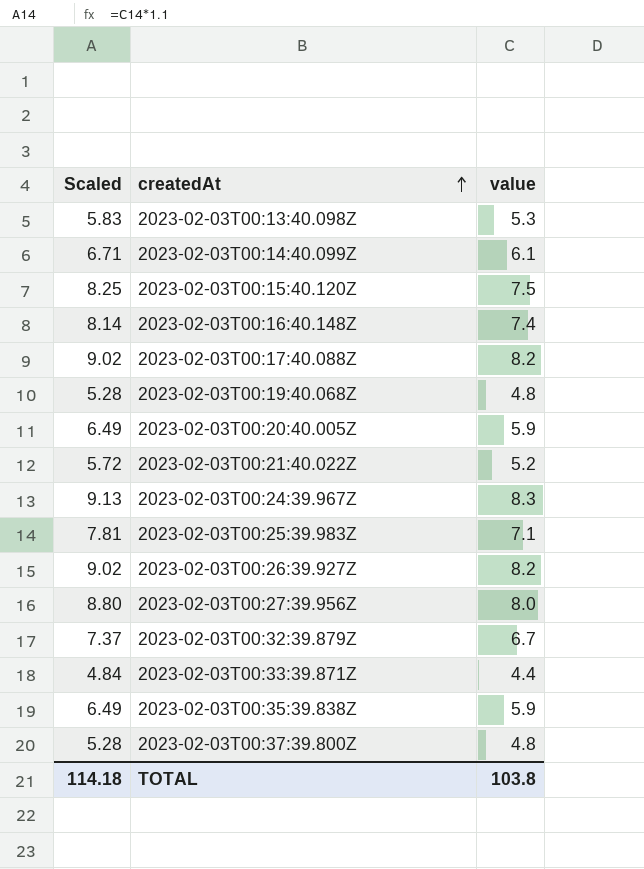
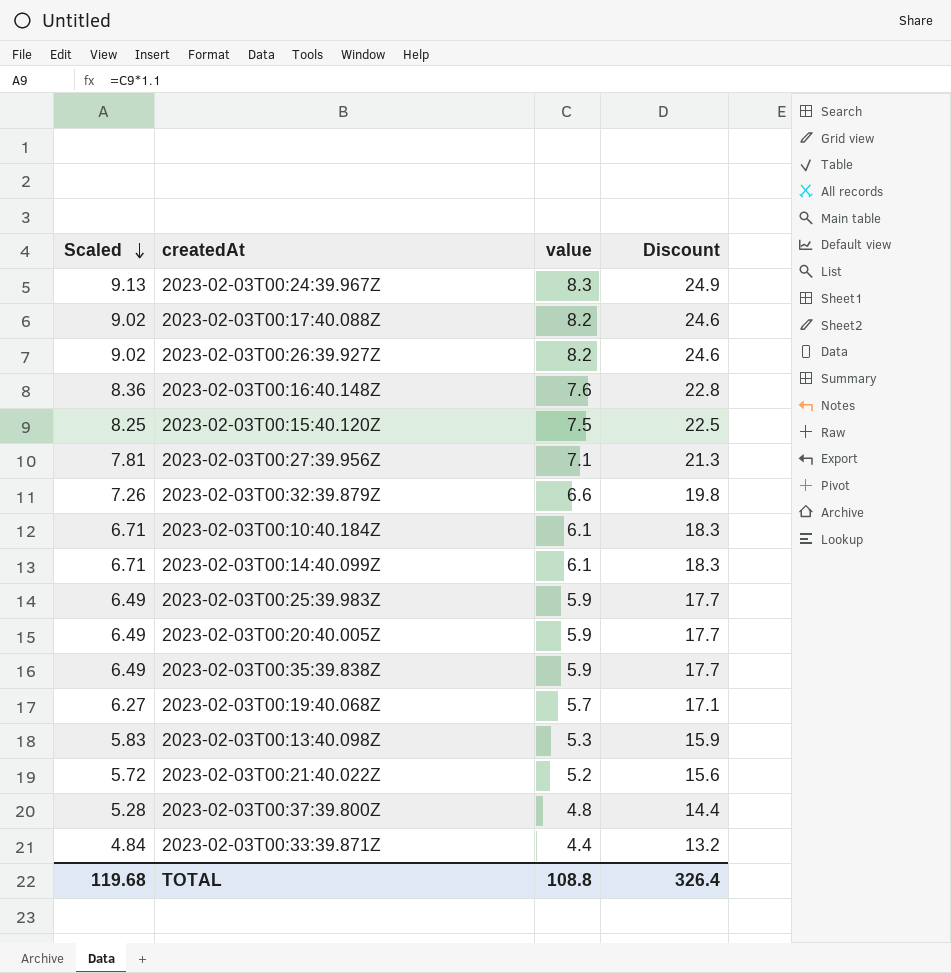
row order: createdAt ascending -> Scaled descending
column Discount | formula: none -> [value] * 3
2023-02-03T00:16:40.148Z | Scaled: 8.14 -> 8.36
2023-02-03T00:16:40.148Z | value: 7.4 -> 7.6
2023-02-03T00:27:39.956Z | Scaled: 8.80 -> 7.81
2023-02-03T00:27:39.956Z | value: 8.0 -> 7.1
2023-02-03T00:32:39.879Z | Scaled: 7.37 -> 7.26
2023-02-03T00:32:39.879Z | value: 6.7 -> 6.6
row 2023-02-03T00:10:40.184Z: none -> 6.71 | 6.1 | 18.3
2023-02-03T00:25:39.983Z | Scaled: 7.81 -> 6.49
2023-02-03T00:25:39.983Z | value: 7.1 -> 5.9
2023-02-03T00:19:40.068Z | Scaled: 5.28 -> 6.27
2023-02-03T00:19:40.068Z | value: 4.8 -> 5.7
TOTAL | Scaled: 114.18 -> 119.68
TOTAL | value: 103.8 -> 108.8

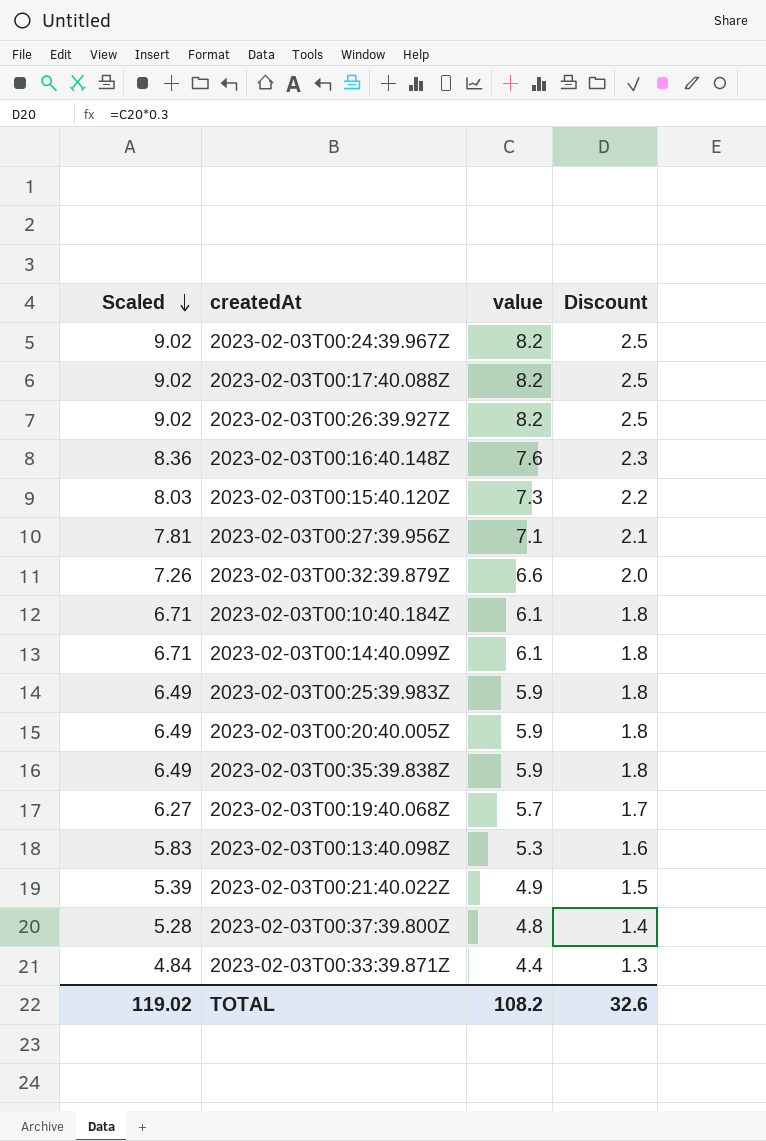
column Discount | formula: [value] * 3 -> [value] * 0.3
2023-02-03T00:24:39.967Z | Scaled: 9.13 -> 9.02
2023-02-03T00:24:39.967Z | value: 8.3 -> 8.2
2023-02-03T00:15:40.120Z | Scaled: 8.25 -> 8.03
2023-02-03T00:15:40.120Z | value: 7.5 -> 7.3
2023-02-03T00:21:40.022Z | Scaled: 5.72 -> 5.39
2023-02-03T00:21:40.022Z | value: 5.2 -> 4.9
TOTAL | Scaled: 119.68 -> 119.02
TOTAL | value: 108.8 -> 108.2
TOTAL | Discount: 326.4 -> 32.6

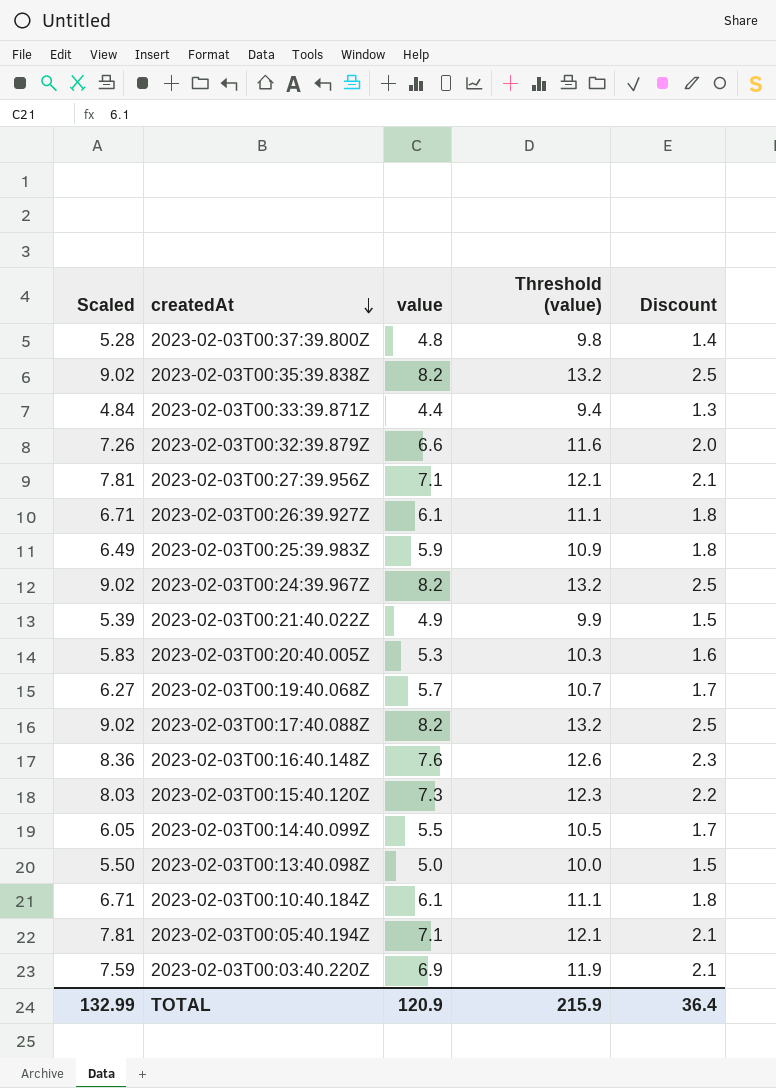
row order: Scaled descending -> createdAt descending
column Threshold (value) | formula: none -> [value] + 5
2023-02-03T00:35:39.838Z | Scaled: 6.49 -> 9.02
2023-02-03T00:35:39.838Z | value: 5.9 -> 8.2
2023-02-03T00:35:39.838Z | Discount: 1.8 -> 2.5
2023-02-03T00:26:39.927Z | Scaled: 9.02 -> 6.71
2023-02-03T00:26:39.927Z | value: 8.2 -> 6.1
2023-02-03T00:26:39.927Z | Discount: 2.5 -> 1.8
2023-02-03T00:20:40.005Z | Scaled: 6.49 -> 5.83
2023-02-03T00:20:40.005Z | value: 5.9 -> 5.3
2023-02-03T00:20:40.005Z | Discount: 1.8 -> 1.6
2023-02-03T00:14:40.099Z | Scaled: 6.71 -> 6.05
2023-02-03T00:14:40.099Z | value: 6.1 -> 5.5
2023-02-03T00:14:40.099Z | Discount: 1.8 -> 1.7
2023-02-03T00:13:40.098Z | Scaled: 5.83 -> 5.50
2023-02-03T00:13:40.098Z | value: 5.3 -> 5.0
2023-02-03T00:13:40.098Z | Discount: 1.6 -> 1.5
row 2023-02-03T00:05:40.194Z: none -> 7.81 | 7.1 | 12.1 | 2.1
row 2023-02-03T00:03:40.220Z: none -> 7.59 | 6.9 | 11.9 | 2.1
TOTAL | Scaled: 119.02 -> 132.99
TOTAL | value: 108.2 -> 120.9
TOTAL | Discount: 32.6 -> 36.4

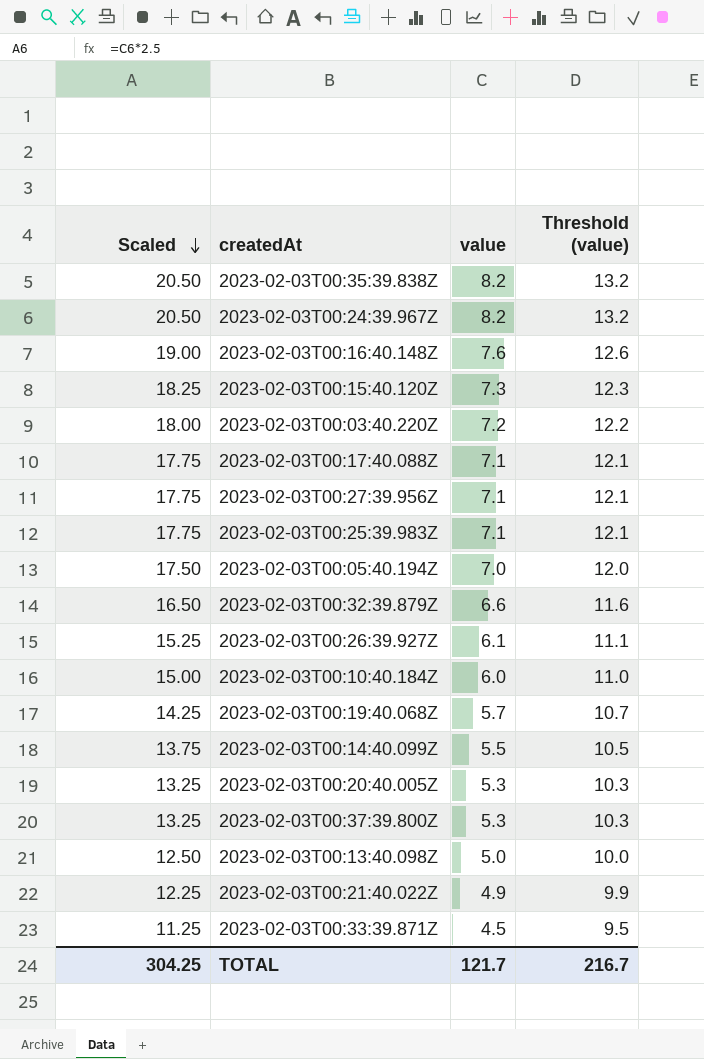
row order: createdAt descending -> Scaled descending
column Discount | formula: [value] * 0.3 -> none
column Scaled | formula: [value] * 1.1 -> [value] * 2.5
2023-02-03T00:03:40.220Z | value: 6.9 -> 7.2
2023-02-03T00:03:40.220Z | Threshold (value): 11.9 -> 12.2
2023-02-03T00:17:40.088Z | value: 8.2 -> 7.1
2023-02-03T00:17:40.088Z | Threshold (value): 13.2 -> 12.1
2023-02-03T00:25:39.983Z | value: 5.9 -> 7.1
2023-02-03T00:25:39.983Z | Threshold (value): 10.9 -> 12.1
2023-02-03T00:05:40.194Z | value: 7.1 -> 7.0
2023-02-03T00:05:40.194Z | Threshold (value): 12.1 -> 12.0
2023-02-03T00:10:40.184Z | value: 6.1 -> 6.0
2023-02-03T00:10:40.184Z | Threshold (value): 11.1 -> 11.0
2023-02-03T00:37:39.800Z | value: 4.8 -> 5.3
2023-02-03T00:37:39.800Z | Threshold (value): 9.8 -> 10.3
2023-02-03T00:33:39.871Z | value: 4.4 -> 4.5
2023-02-03T00:33:39.871Z | Threshold (value): 9.4 -> 9.5
TOTAL | Scaled: 132.99 -> 304.25
TOTAL | value: 120.9 -> 121.7
TOTAL | Threshold (value): 215.9 -> 216.7

